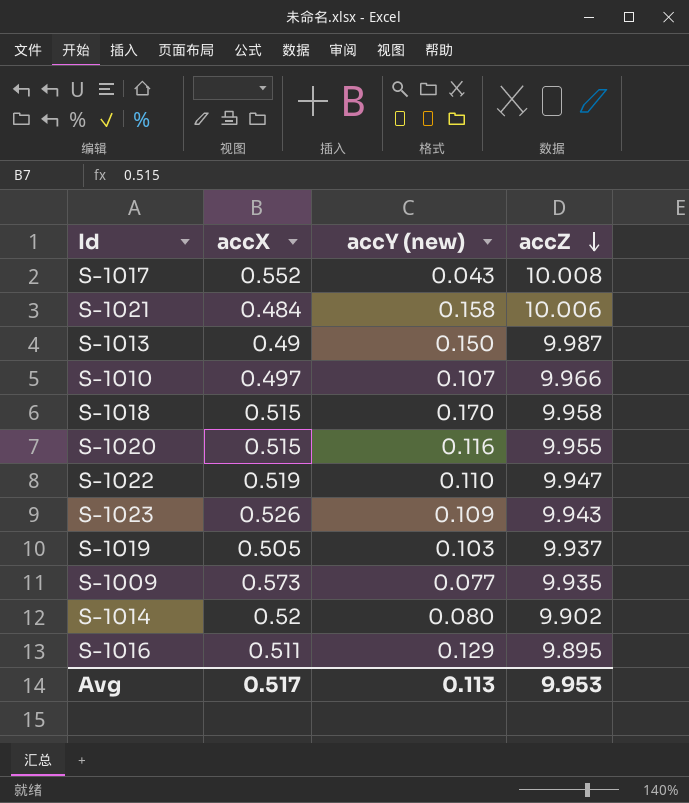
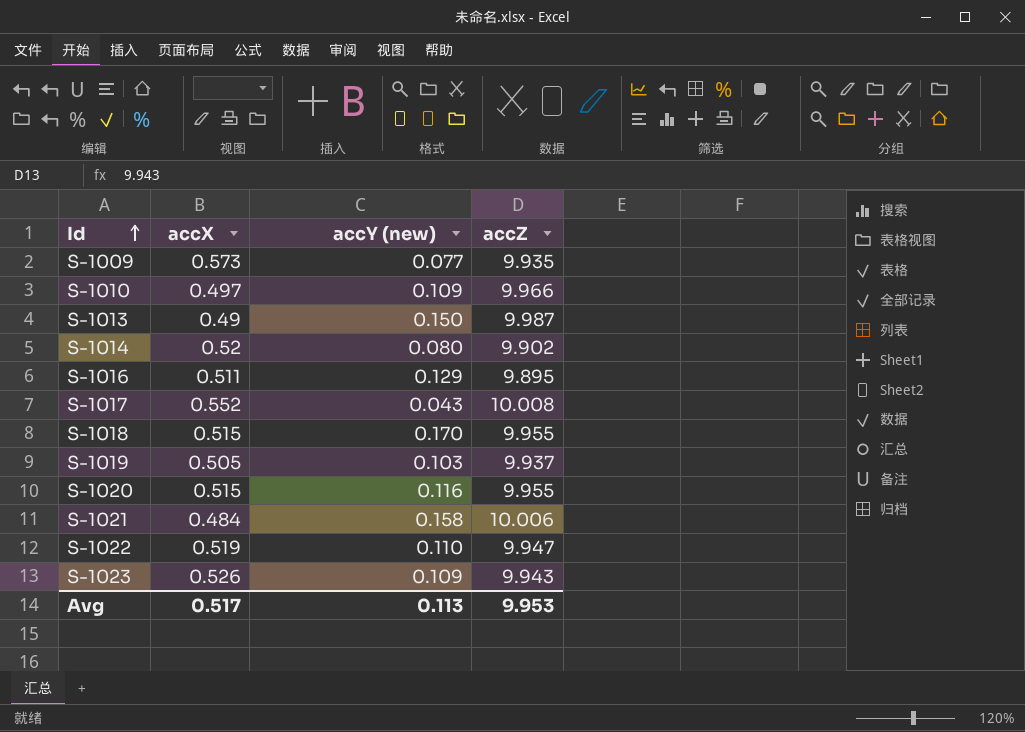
row order: accZ descending -> Id ascending
S-1010 | accY (new): 0.107 -> 0.109
S-1018 | accZ: 9.958 -> 9.955

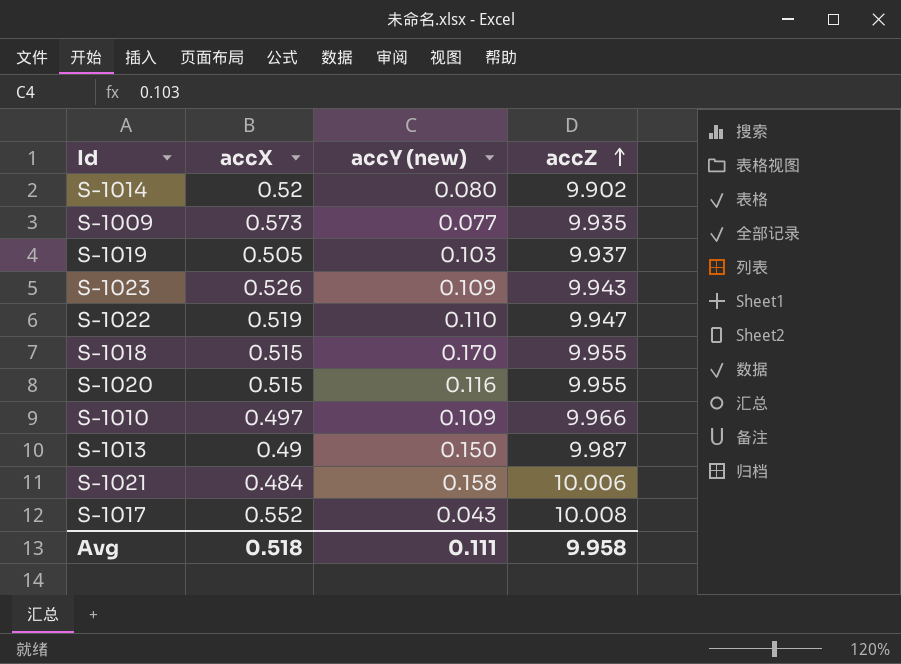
row order: Id ascending -> accZ ascending
row S-1016: 0.511 | 0.129 | 9.895 -> none
Avg | accX: 0.517 -> 0.518
Avg | accY (new): 0.113 -> 0.111
Avg | accZ: 9.953 -> 9.958

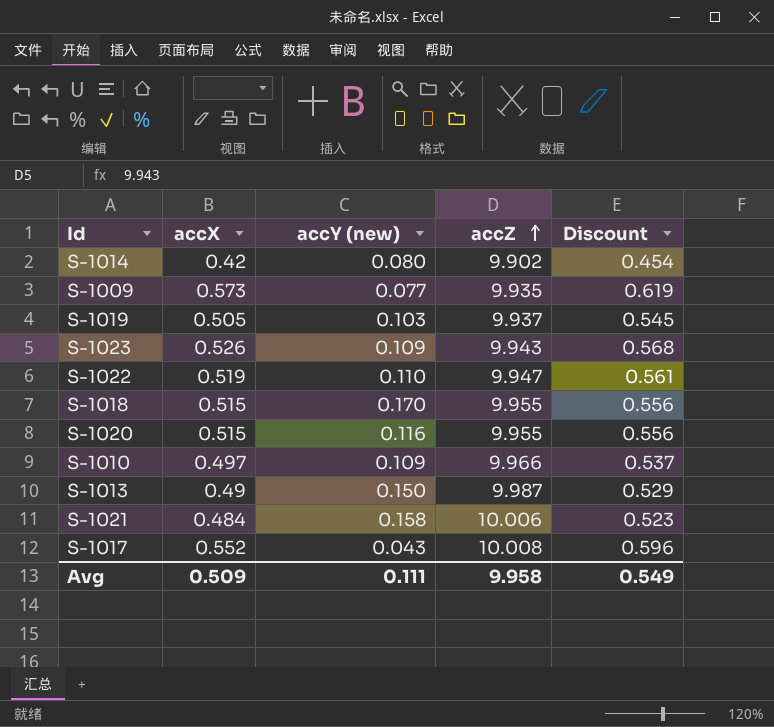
column Discount | formula: none -> [accX] * 1.08
S-1014 | accX: 0.52 -> 0.42
Avg | accX: 0.518 -> 0.509

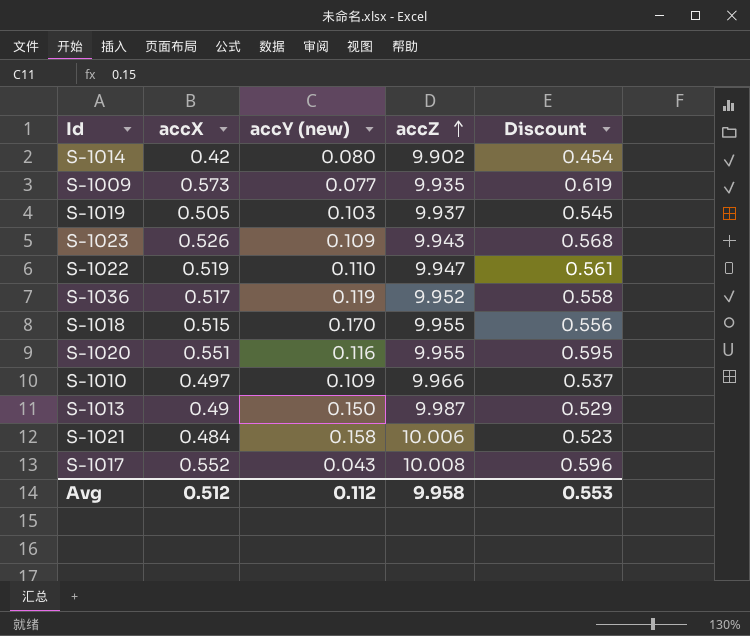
row S-1036: none -> 0.517 | 0.119 | 9.952 | 0.558
S-1020 | accX: 0.515 -> 0.551
S-1020 | Discount: 0.556 -> 0.595
Avg | accX: 0.509 -> 0.512
Avg | accY (new): 0.111 -> 0.112
Avg | Discount: 0.549 -> 0.553

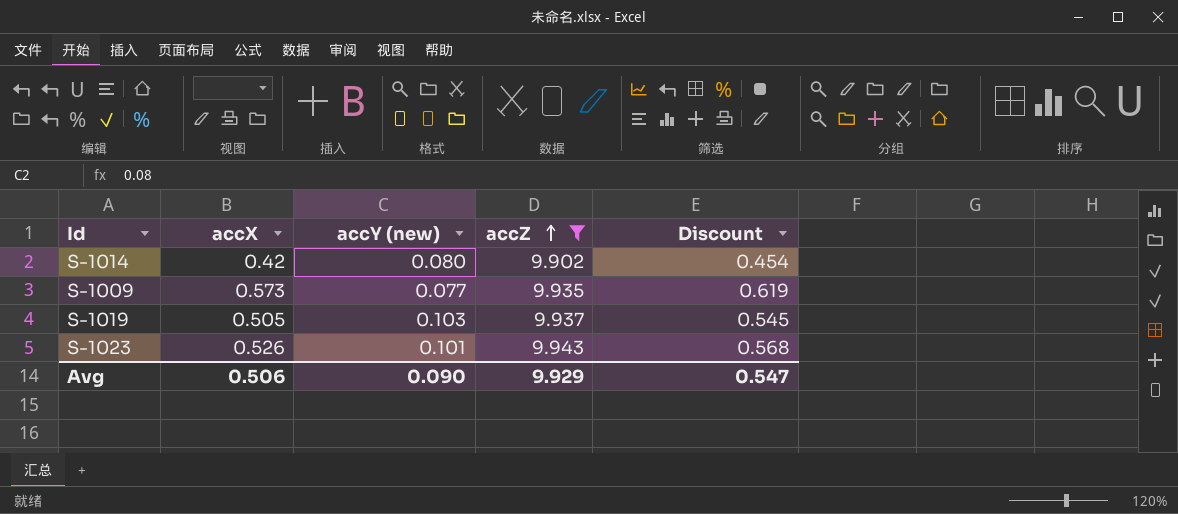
filter: none -> accZ <= 9.943
S-1023 | accY (new): 0.109 -> 0.101
Avg | accX: 0.512 -> 0.506
Avg | accY (new): 0.112 -> 0.090
Avg | accZ: 9.958 -> 9.929
Avg | Discount: 0.553 -> 0.547

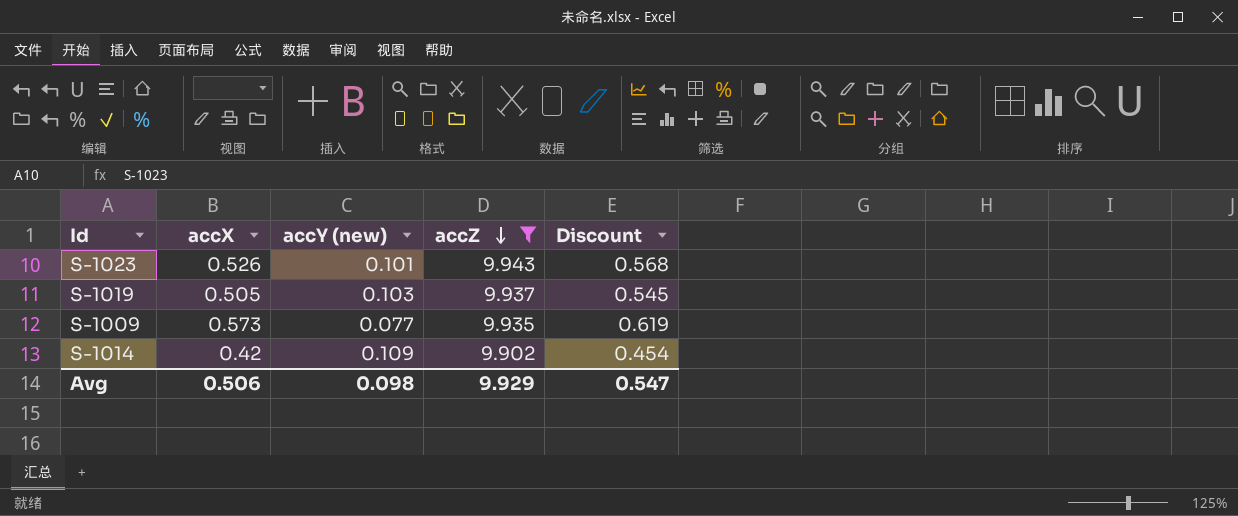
row order: accZ ascending -> accZ descending
S-1014 | accY (new): 0.080 -> 0.109
Avg | accY (new): 0.090 -> 0.098

